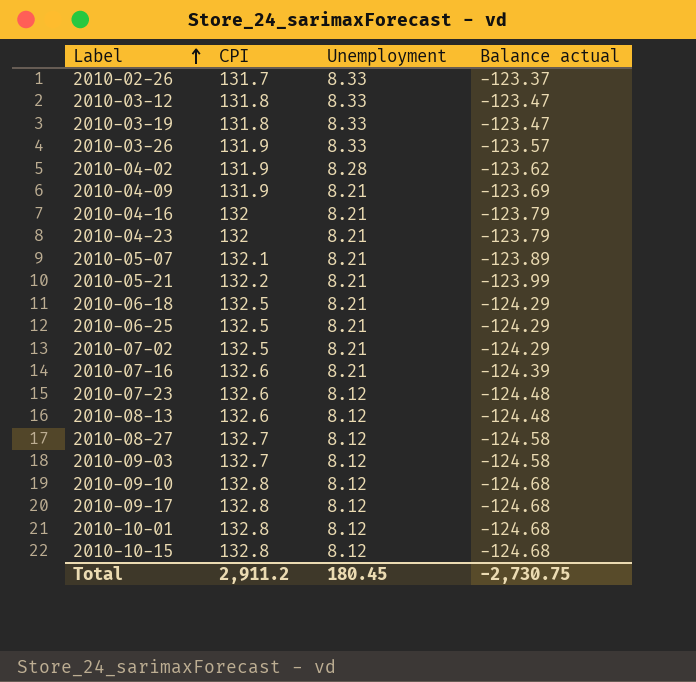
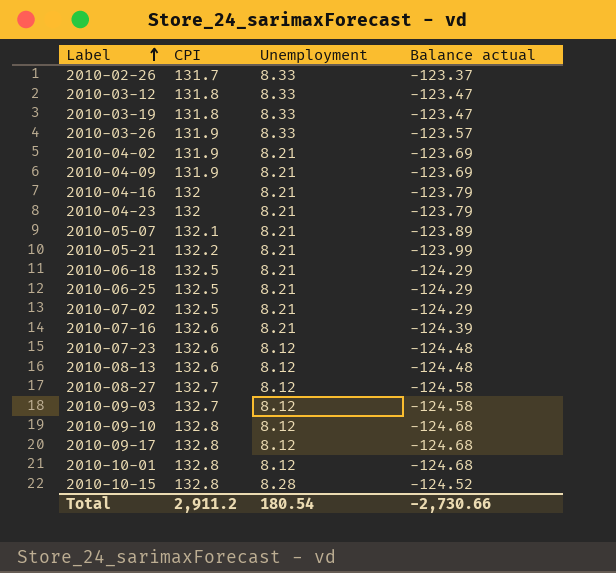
2010-04-02 | Unemployment: 8.28 -> 8.21
2010-04-02 | Balance actual: -123.62 -> -123.69
2010-10-15 | Unemployment: 8.12 -> 8.28
2010-10-15 | Balance actual: -124.68 -> -124.52
Total | Unemployment: 180.45 -> 180.54
Total | Balance actual: -2,730.75 -> -2,730.66

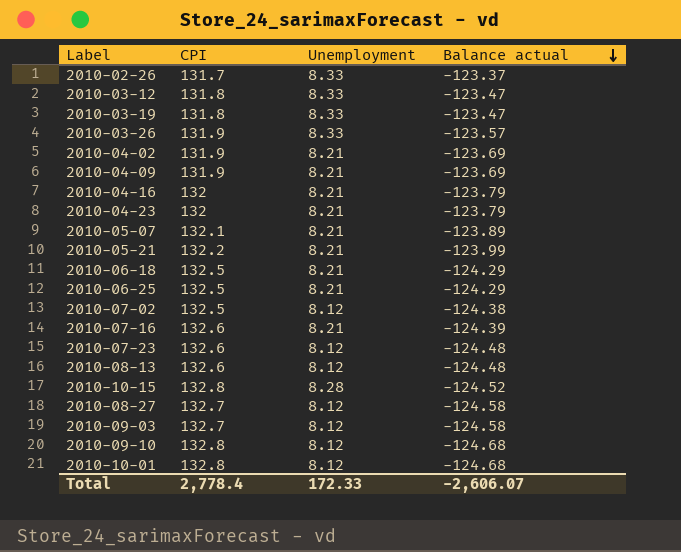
row order: Label ascending -> Balance actual descending
row 2010-09-17: 132.8 | 8.12 | -124.68 -> none
2010-07-02 | Unemployment: 8.21 -> 8.12
2010-07-02 | Balance actual: -124.29 -> -124.38
Total | CPI: 2,911.2 -> 2,778.4
Total | Unemployment: 180.54 -> 172.33
Total | Balance actual: -2,730.66 -> -2,606.07

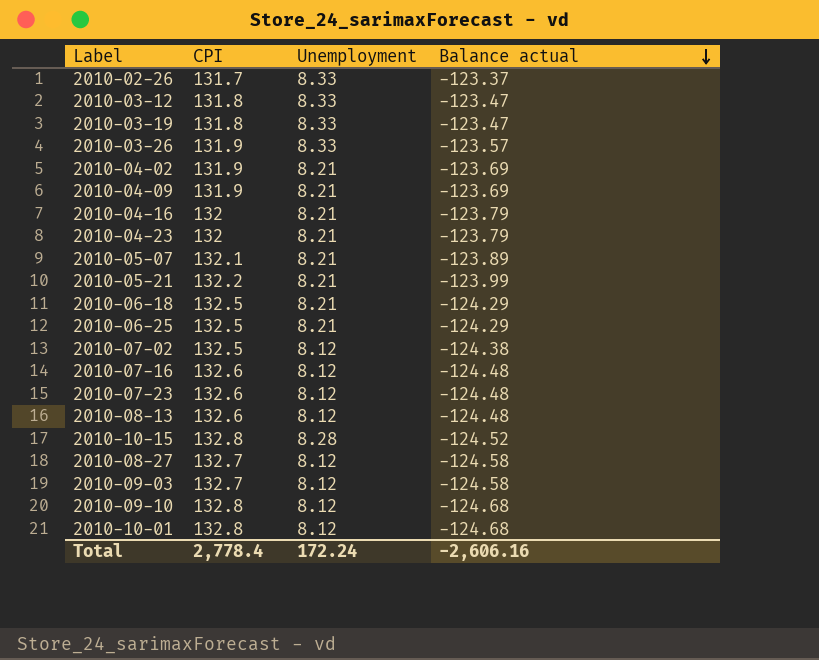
2010-07-16 | Unemployment: 8.21 -> 8.12
2010-07-16 | Balance actual: -124.39 -> -124.48
Total | Unemployment: 172.33 -> 172.24
Total | Balance actual: -2,606.07 -> -2,606.16

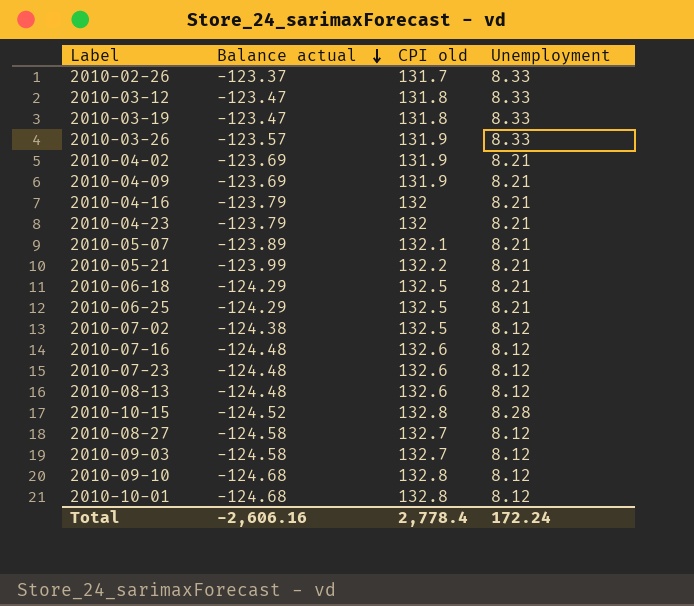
column Balance actual | position: 4 -> 2
column name: CPI -> CPI old

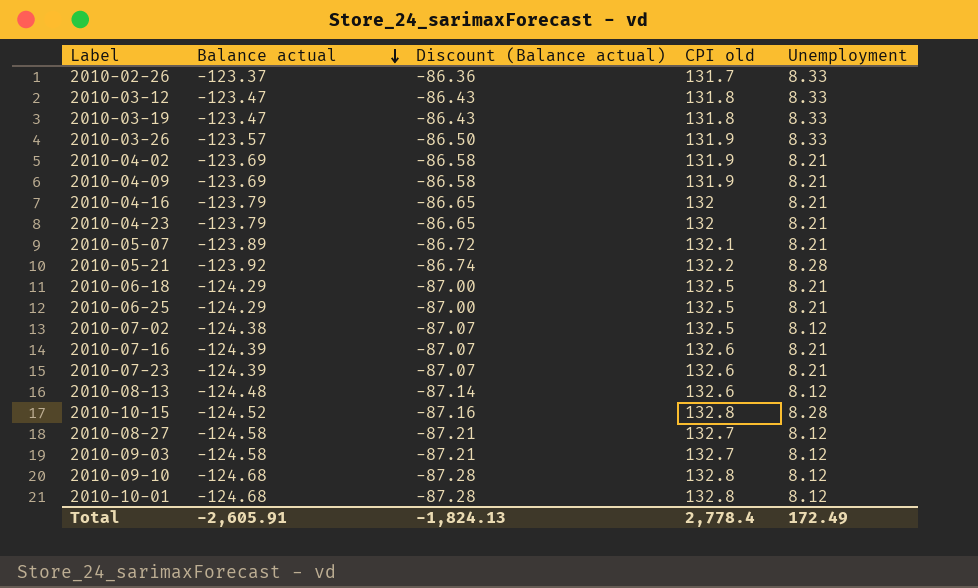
column Discount (Balance actual) | formula: none -> [Balance actual] * 0.7
2010-05-21 | Balance actual: -123.99 -> -123.92
2010-05-21 | Unemployment: 8.21 -> 8.28
2010-07-16 | Balance actual: -124.48 -> -124.39
2010-07-16 | Unemployment: 8.12 -> 8.21
2010-07-23 | Balance actual: -124.48 -> -124.39
2010-07-23 | Unemployment: 8.12 -> 8.21
Total | Balance actual: -2,606.16 -> -2,605.91
Total | Unemployment: 172.24 -> 172.49

